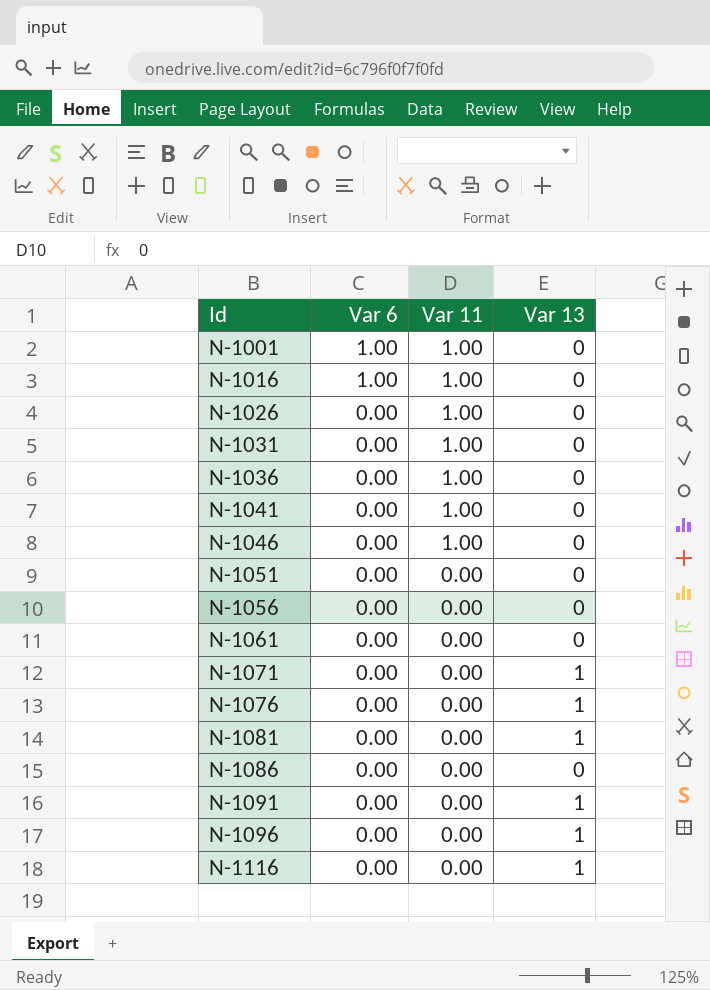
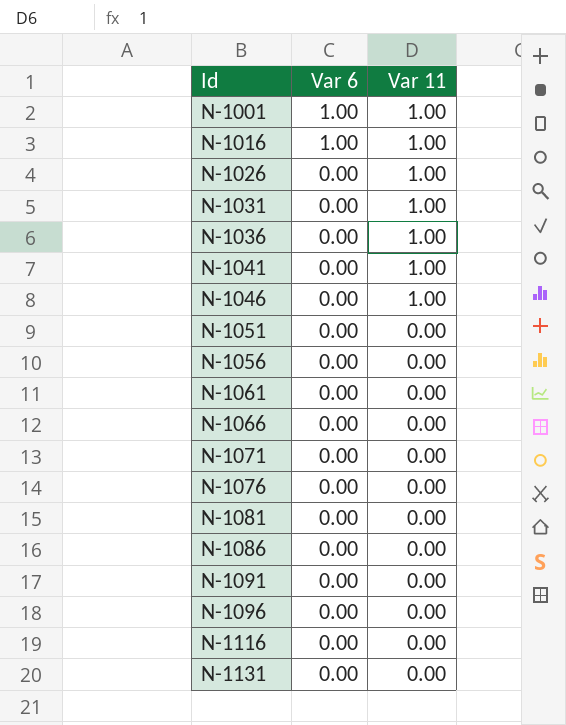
column Var 13 | position: 4 -> none
row N-1066: none -> 0.00 | 0.00
row N-1131: none -> 0.00 | 0.00

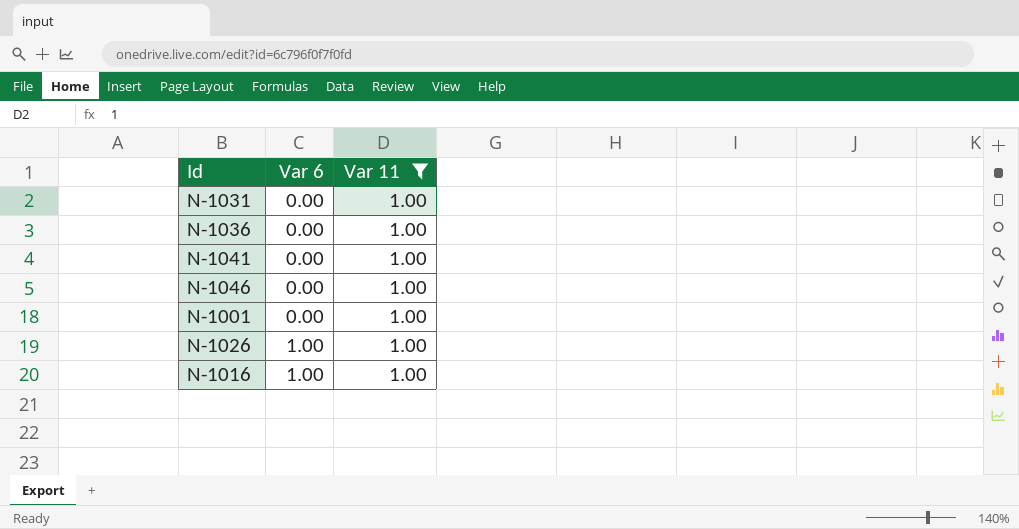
filter: none -> Var 11 = 1.00
row order: Id ascending -> Var 6 ascending
N-1001 | Var 6: 1.00 -> 0.00
N-1026 | Var 6: 0.00 -> 1.00

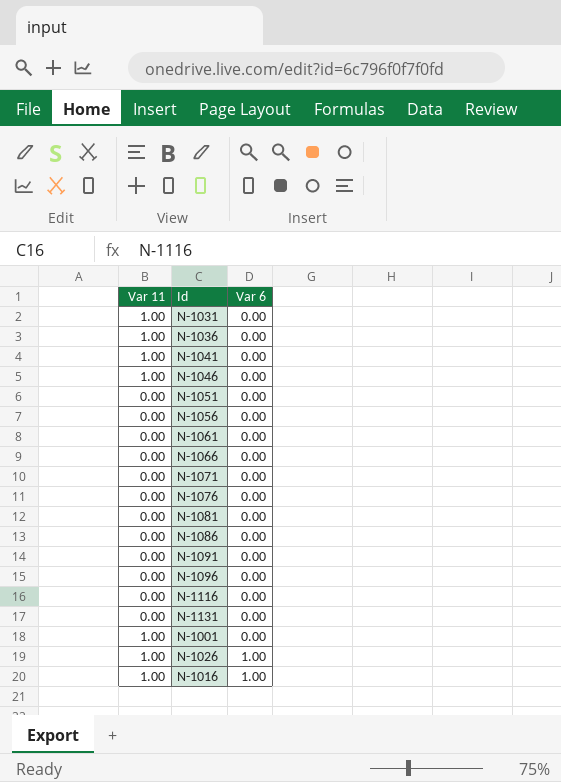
filter: Var 11 = 1.00 -> none
column Var 11 | position: 3 -> 1

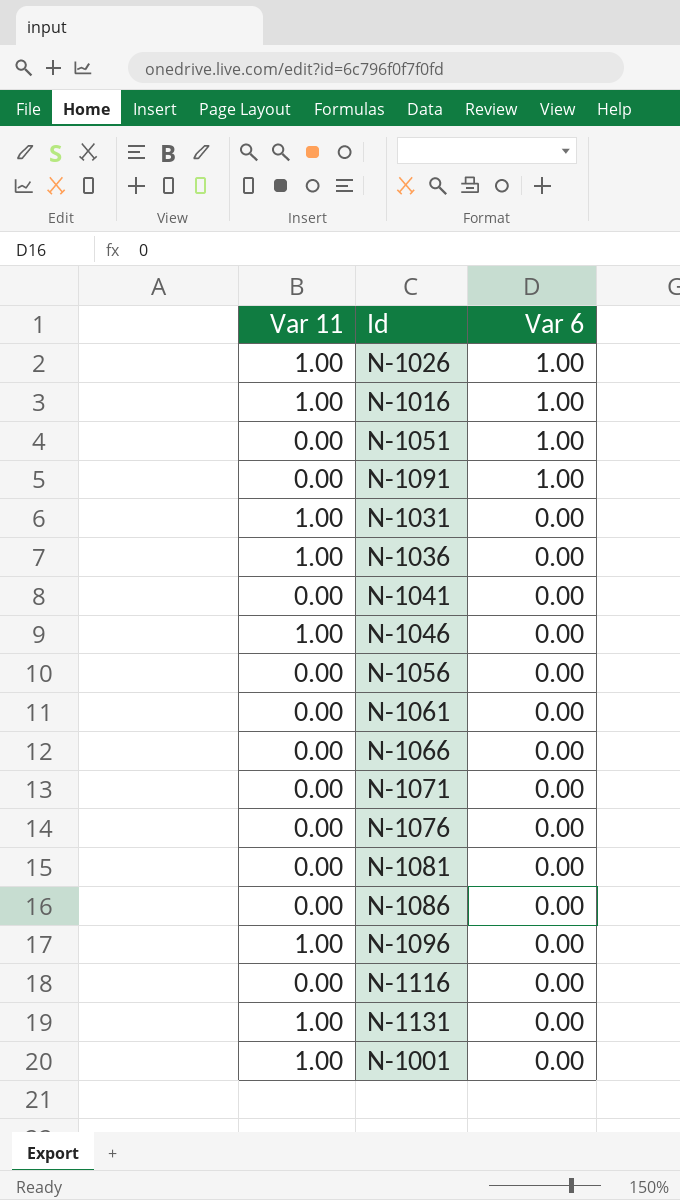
row order: Var 6 ascending -> Var 6 descending
N-1051 | Var 6: 0.00 -> 1.00
N-1091 | Var 6: 0.00 -> 1.00
N-1041 | Var 11: 1.00 -> 0.00
N-1096 | Var 11: 0.00 -> 1.00
N-1131 | Var 11: 0.00 -> 1.00

